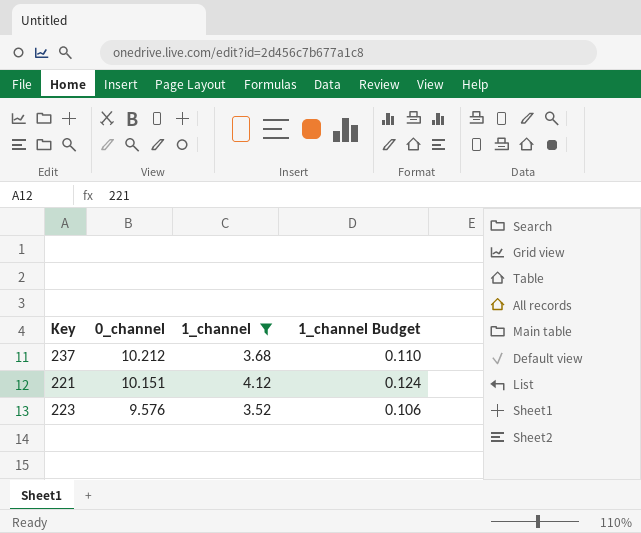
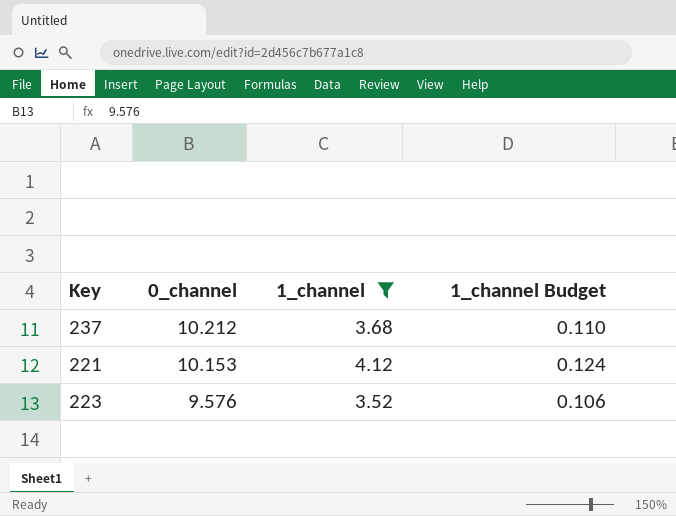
221 | 0_channel: 10.151 -> 10.153

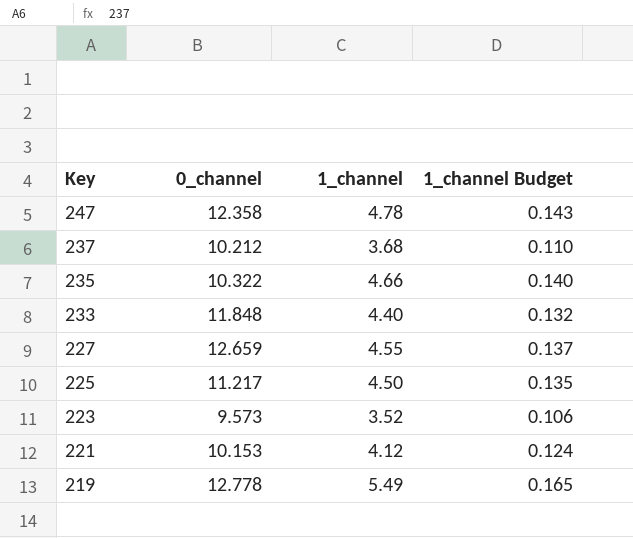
filter: 1_channel <= 4.12 -> none
row order: 0_channel descending -> Key descending
223 | 0_channel: 9.576 -> 9.573

